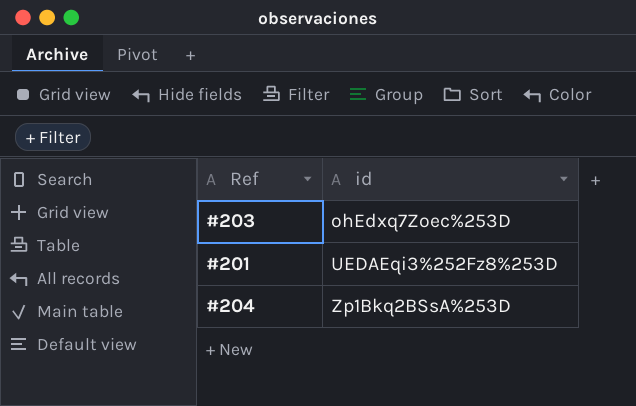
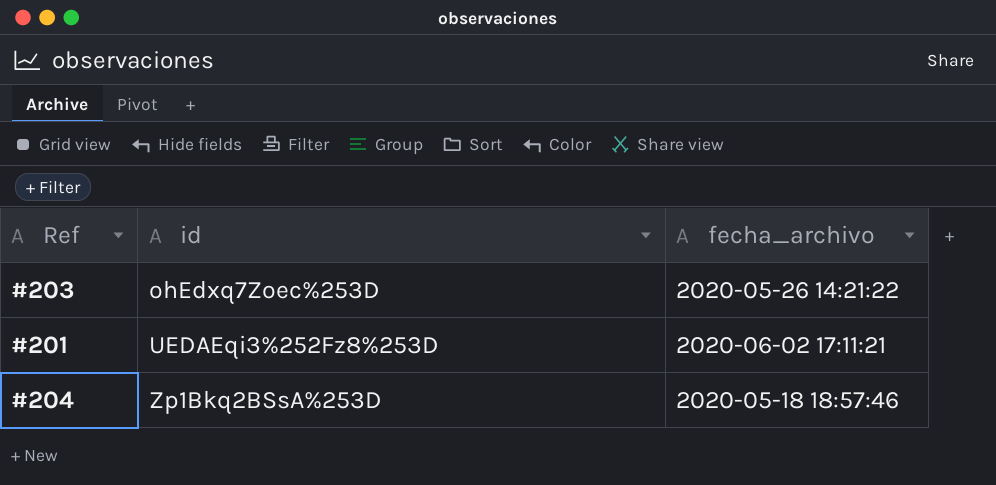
column fecha_archivo | position: none -> 3

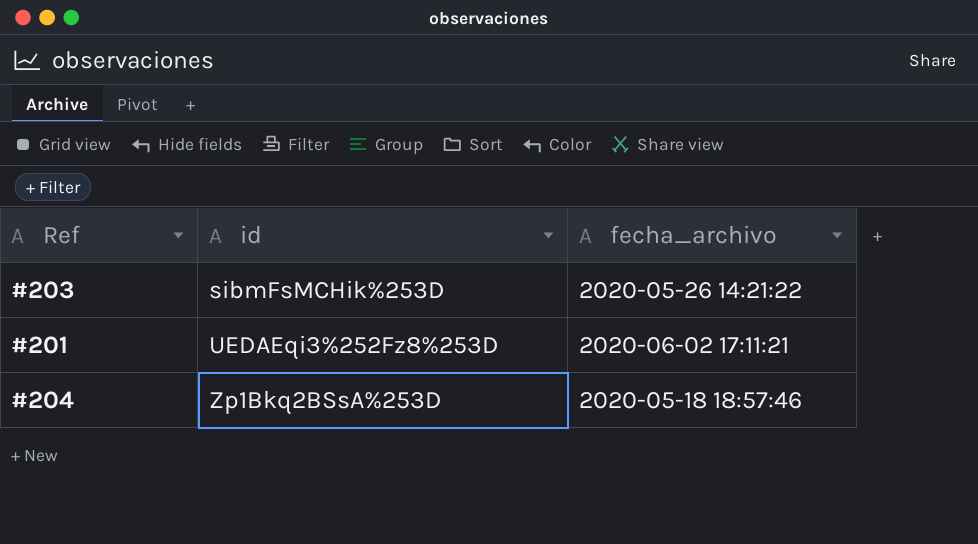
#203 | id: ohEdxq7Zoec%253D -> sibmFsMCHik%253D

